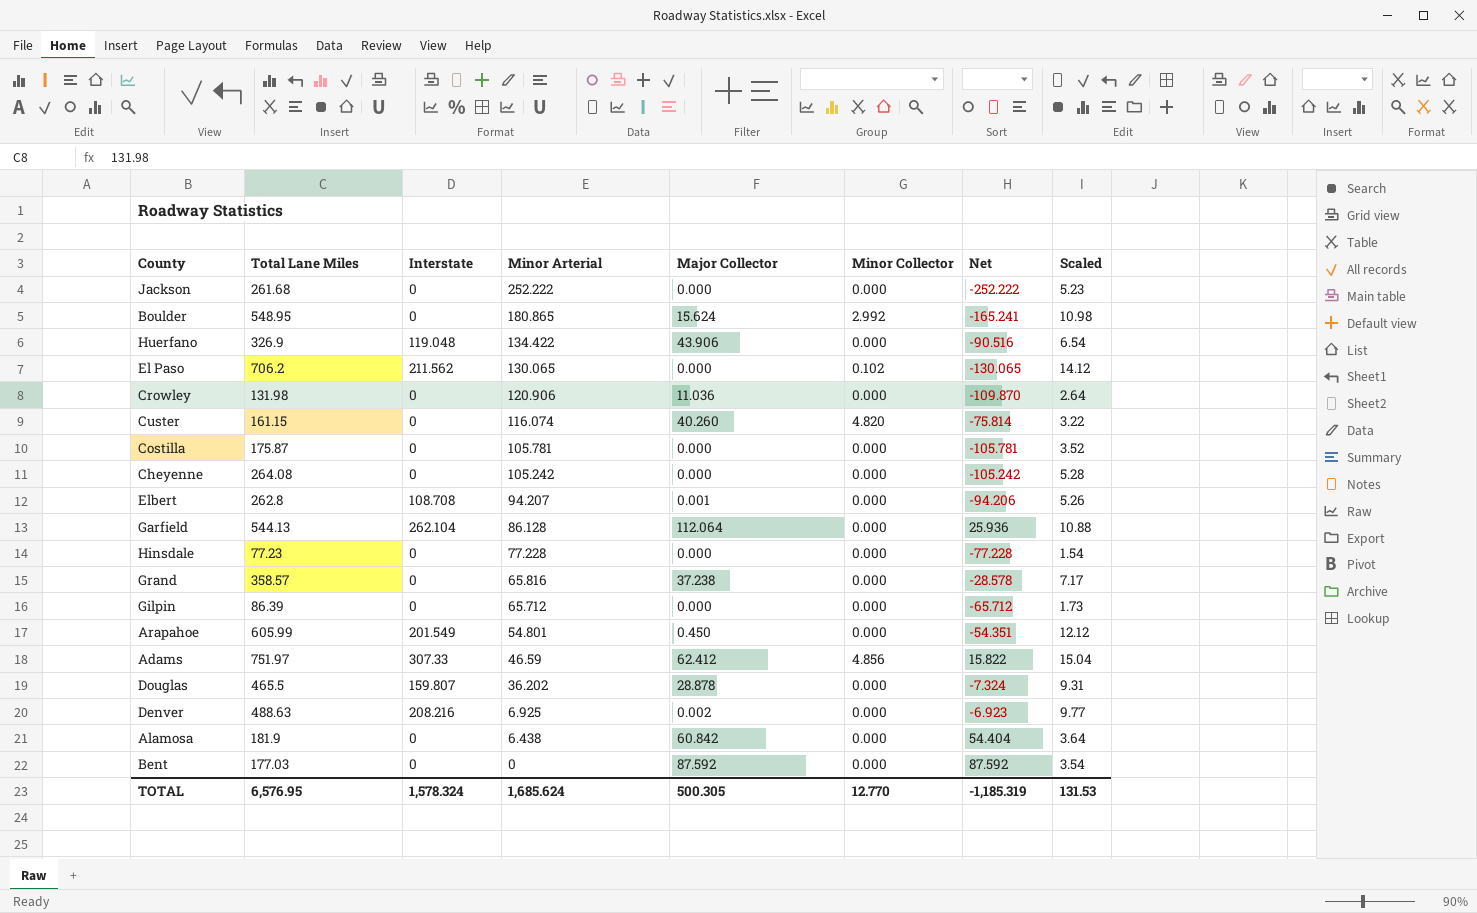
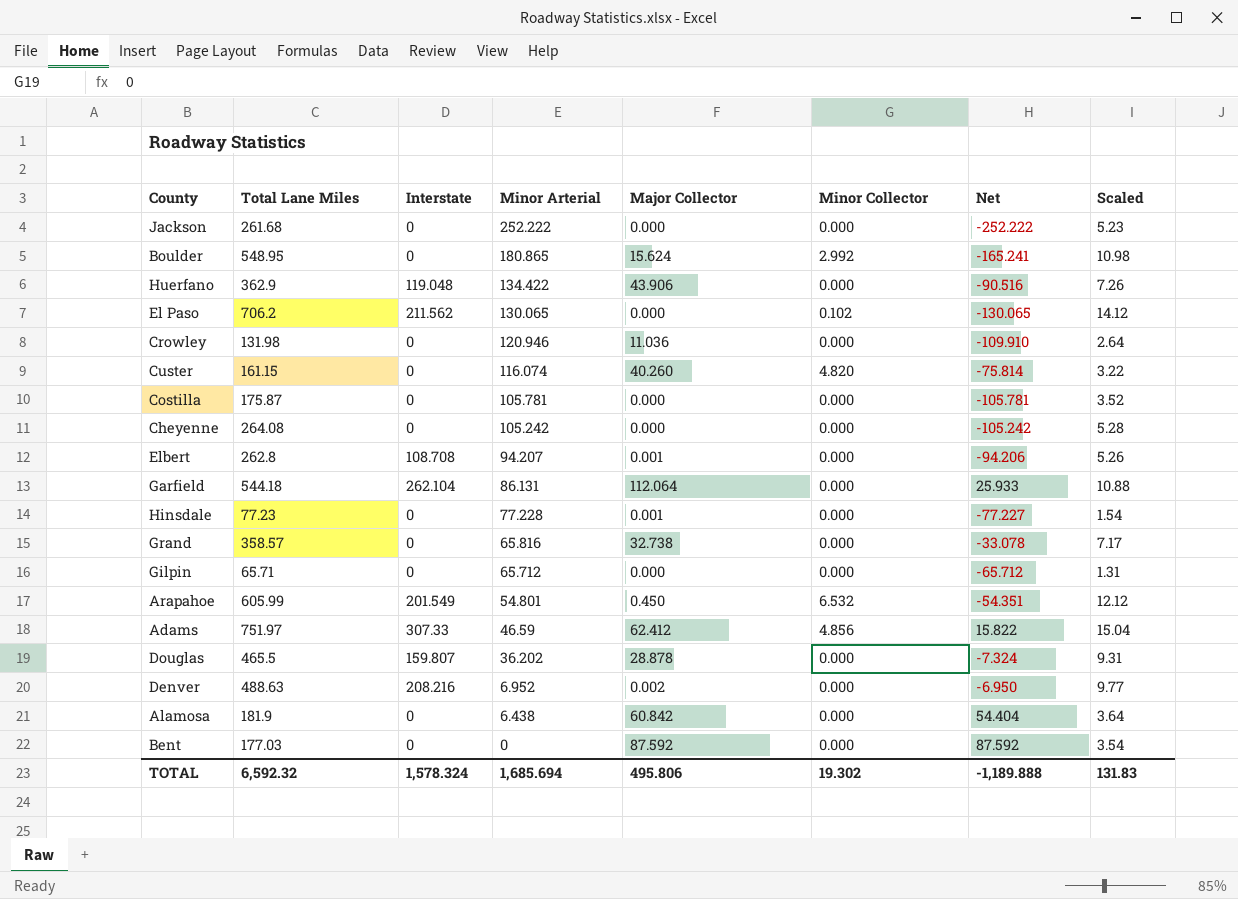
Huerfano | Total Lane Miles: 326.9 -> 362.9
Huerfano | Scaled: 6.54 -> 7.26
Crowley | Minor Arterial: 120.906 -> 120.946
Crowley | Net: -109.870 -> -109.910
Garfield | Total Lane Miles: 544.13 -> 544.18
Garfield | Minor Arterial: 86.128 -> 86.131
Garfield | Net: 25.936 -> 25.933
Hinsdale | Major Collector: 0.000 -> 0.001
Hinsdale | Net: -77.228 -> -77.227
Grand | Major Collector: 37.238 -> 32.738
Grand | Net: -28.578 -> -33.078
Gilpin | Total Lane Miles: 86.39 -> 65.71
Gilpin | Scaled: 1.73 -> 1.31
Arapahoe | Minor Collector: 0.000 -> 6.532
Denver | Minor Arterial: 6.925 -> 6.952
Denver | Net: -6.923 -> -6.950
TOTAL | Total Lane Miles: 6,576.95 -> 6,592.32
TOTAL | Minor Arterial: 1,685.624 -> 1,685.694
TOTAL | Major Collector: 500.305 -> 495.806
TOTAL | Minor Collector: 12.770 -> 19.302
TOTAL | Net: -1,185.319 -> -1,189.888
TOTAL | Scaled: 131.53 -> 131.83

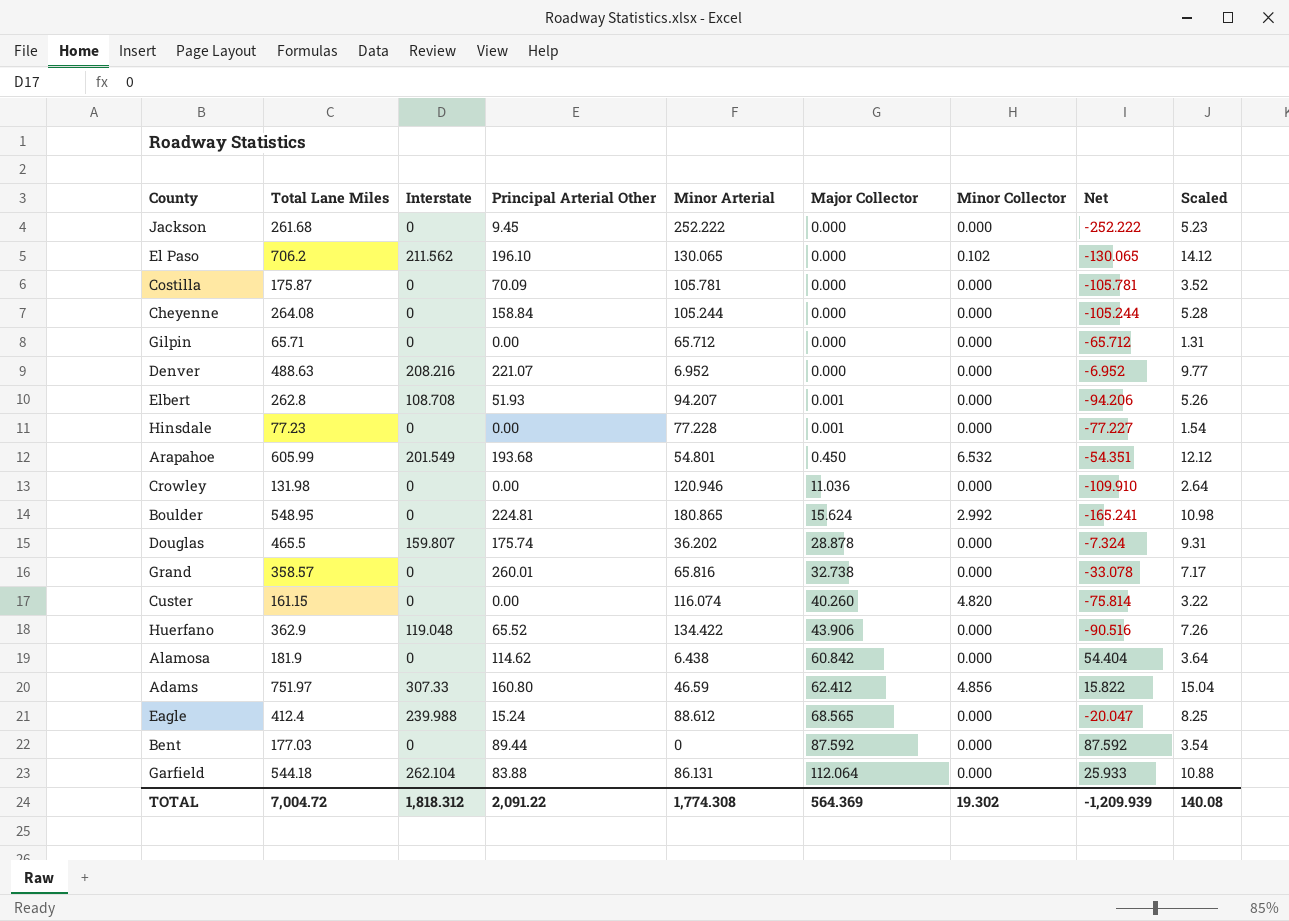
row order: Minor Arterial descending -> Major Collector ascending
column Principal Arterial Other | position: none -> 4
Cheyenne | Minor Arterial: 105.242 -> 105.244
Cheyenne | Net: -105.242 -> -105.244
Denver | Major Collector: 0.002 -> 0.000
Denver | Net: -6.950 -> -6.952
row Eagle: none -> 412.4 | 239.988 | 15.24 | 88.612 | 68.565 | 0.000 | -20.047 | 8.25
TOTAL | Total Lane Miles: 6,592.32 -> 7,004.72
TOTAL | Interstate: 1,578.324 -> 1,818.312
TOTAL | Minor Arterial: 1,685.694 -> 1,774.308
TOTAL | Major Collector: 495.806 -> 564.369
TOTAL | Net: -1,189.888 -> -1,209.939
TOTAL | Scaled: 131.83 -> 140.08

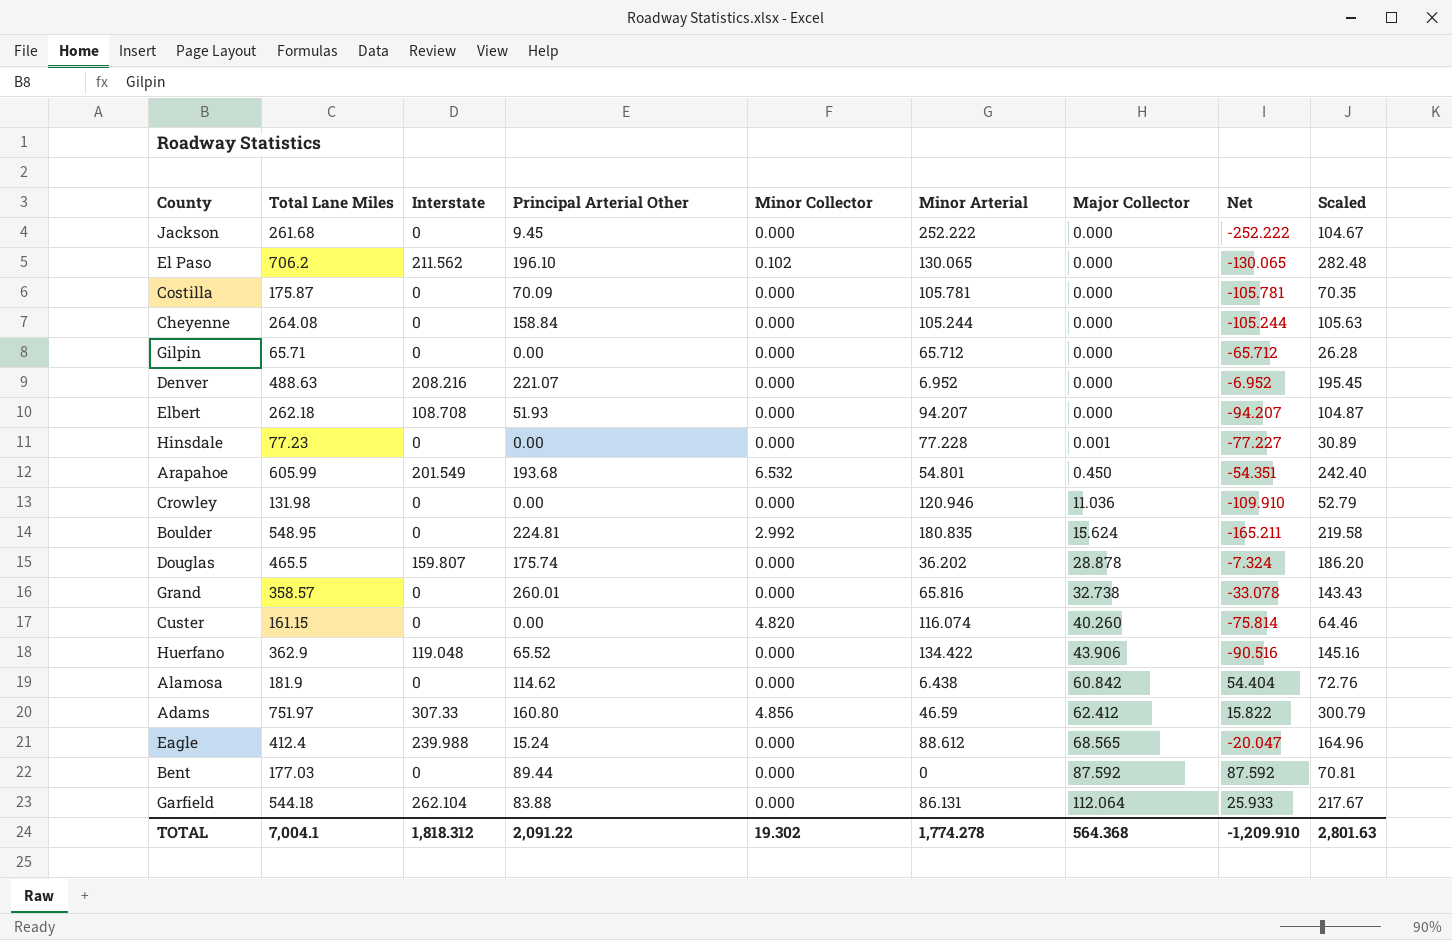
column Minor Collector | position: 7 -> 5
column Scaled | formula: [Total Lane Miles] * 0.02 -> [Total Lane Miles] * 0.4
Elbert | Total Lane Miles: 262.8 -> 262.18
Elbert | Major Collector: 0.001 -> 0.000
Elbert | Net: -94.206 -> -94.207
Boulder | Minor Arterial: 180.865 -> 180.835
Boulder | Net: -165.241 -> -165.211
TOTAL | Total Lane Miles: 7,004.72 -> 7,004.1
TOTAL | Minor Arterial: 1,774.308 -> 1,774.278
TOTAL | Major Collector: 564.369 -> 564.368
TOTAL | Net: -1,209.939 -> -1,209.910
TOTAL | Scaled: 140.08 -> 2,801.63

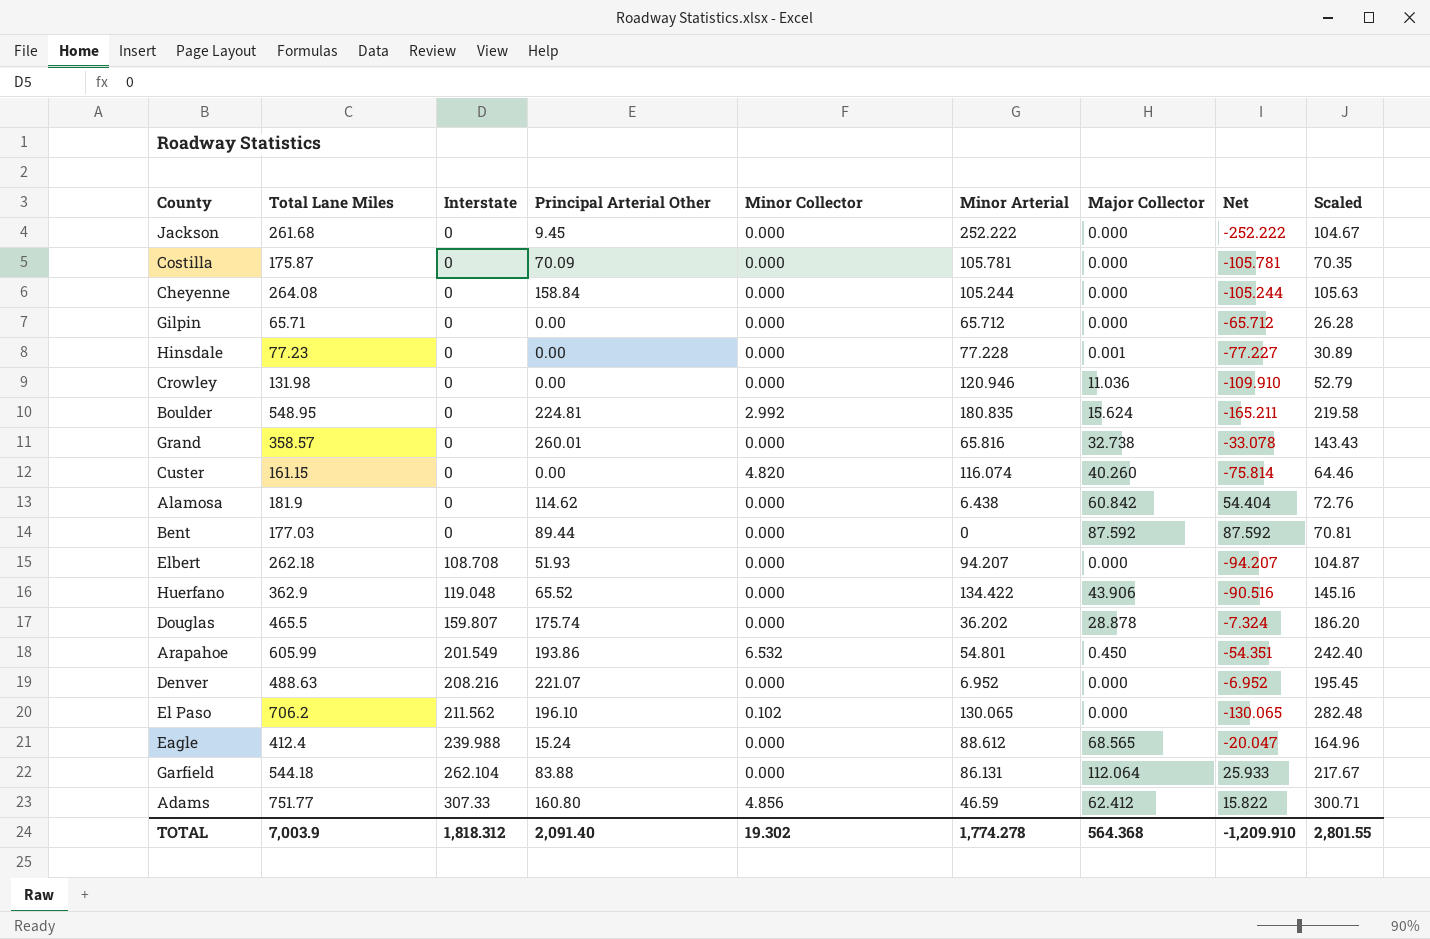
row order: Major Collector ascending -> Interstate ascending
Arapahoe | Principal Arterial Other: 193.68 -> 193.86
Adams | Total Lane Miles: 751.97 -> 751.77
Adams | Scaled: 300.79 -> 300.71
TOTAL | Total Lane Miles: 7,004.1 -> 7,003.9
TOTAL | Principal Arterial Other: 2,091.22 -> 2,091.40
TOTAL | Scaled: 2,801.63 -> 2,801.55

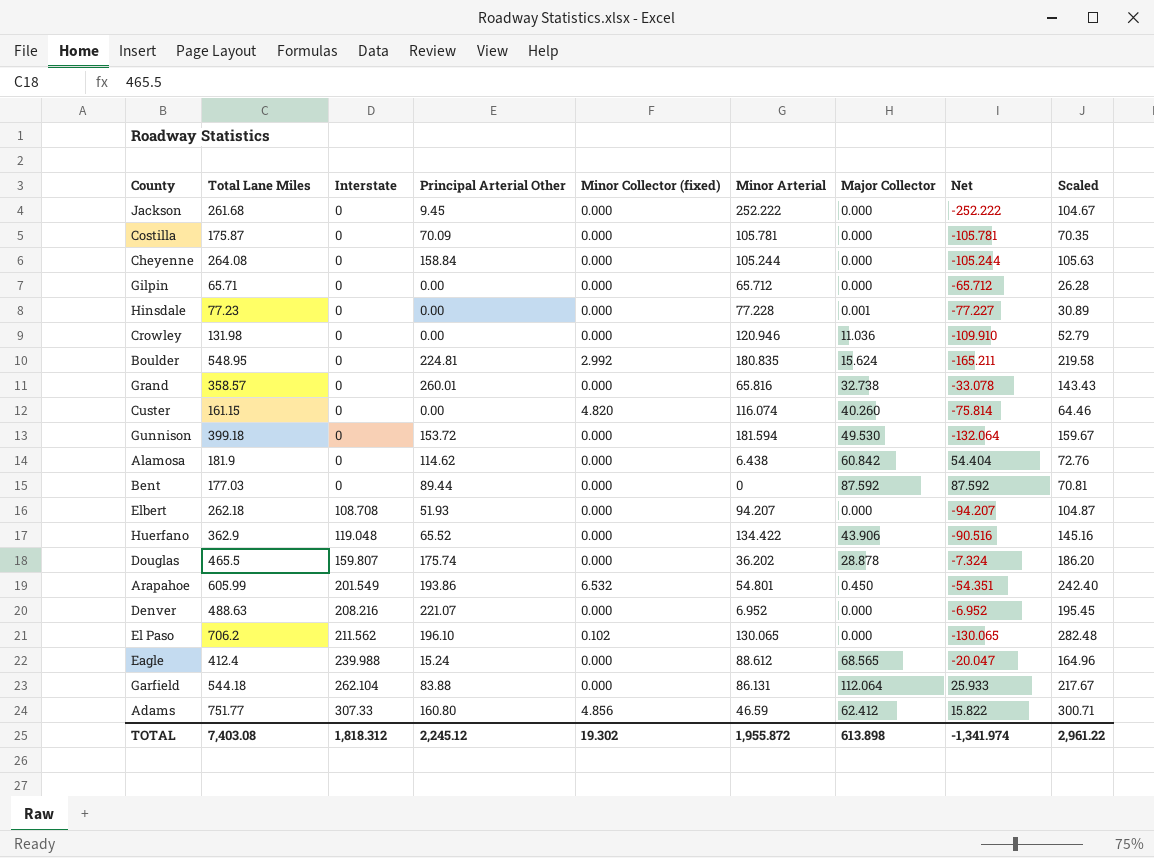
column name: Minor Collector -> Minor Collector (fixed)
row Gunnison: none -> 399.18 | 0 | 153.72 | 0.000 | 181.594 | 49.530 | -132.064 | 159.67
TOTAL | Total Lane Miles: 7,003.9 -> 7,403.08
TOTAL | Principal Arterial Other: 2,091.40 -> 2,245.12
TOTAL | Minor Arterial: 1,774.278 -> 1,955.872
TOTAL | Major Collector: 564.368 -> 613.898
TOTAL | Net: -1,209.910 -> -1,341.974
TOTAL | Scaled: 2,801.55 -> 2,961.22

